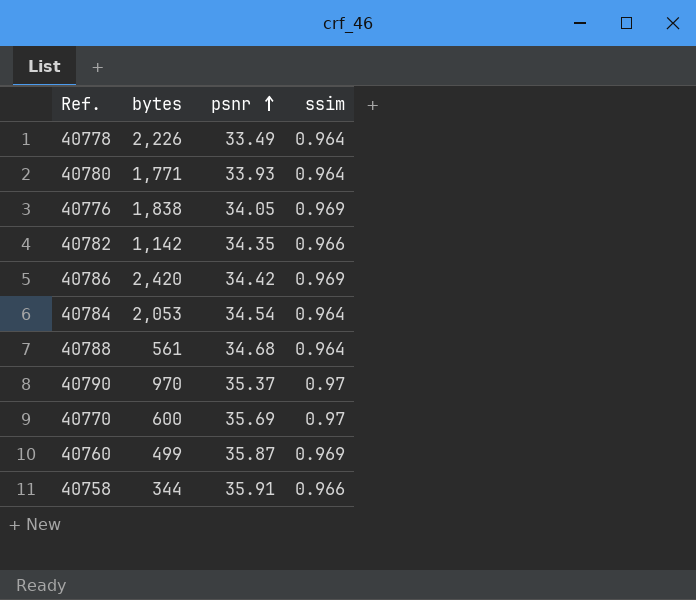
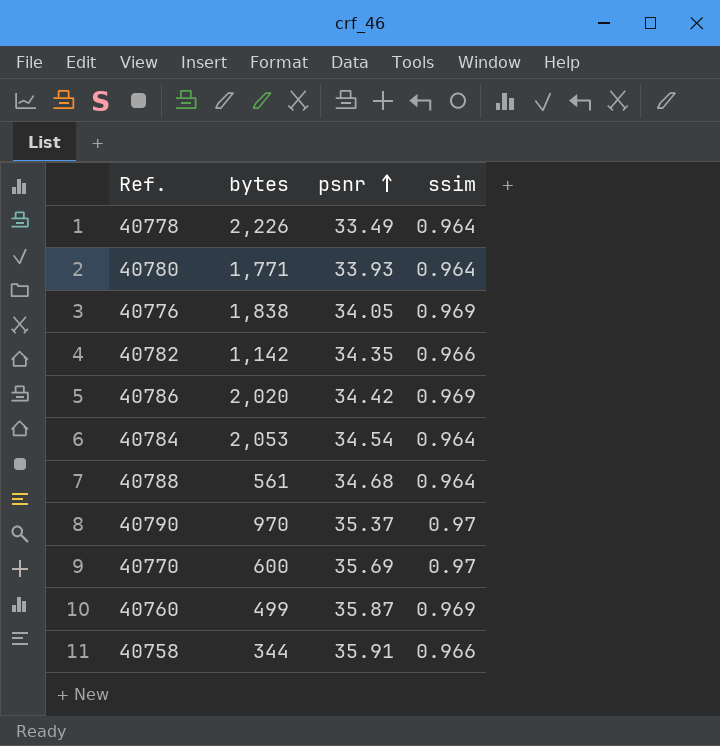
40786 | bytes: 2,420 -> 2,020

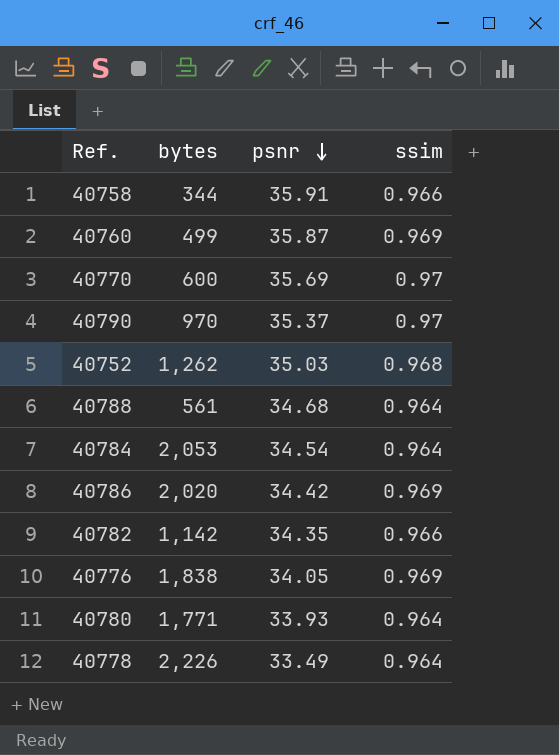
row order: psnr ascending -> psnr descending
row 40752: none -> 1,262 | 35.03 | 0.968

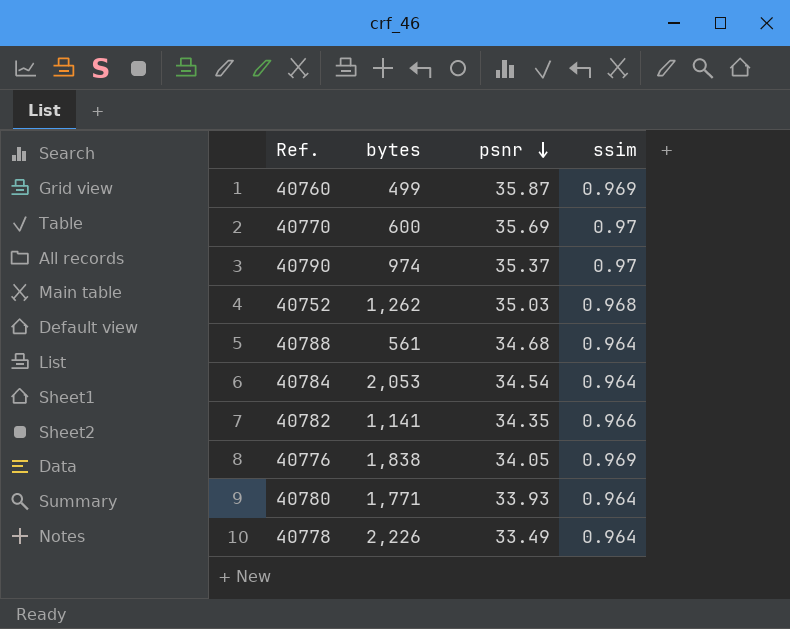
row 40758: 344 | 35.91 | 0.966 -> none
row 40786: 2,020 | 34.42 | 0.969 -> none
40790 | bytes: 970 -> 974
40782 | bytes: 1,142 -> 1,141

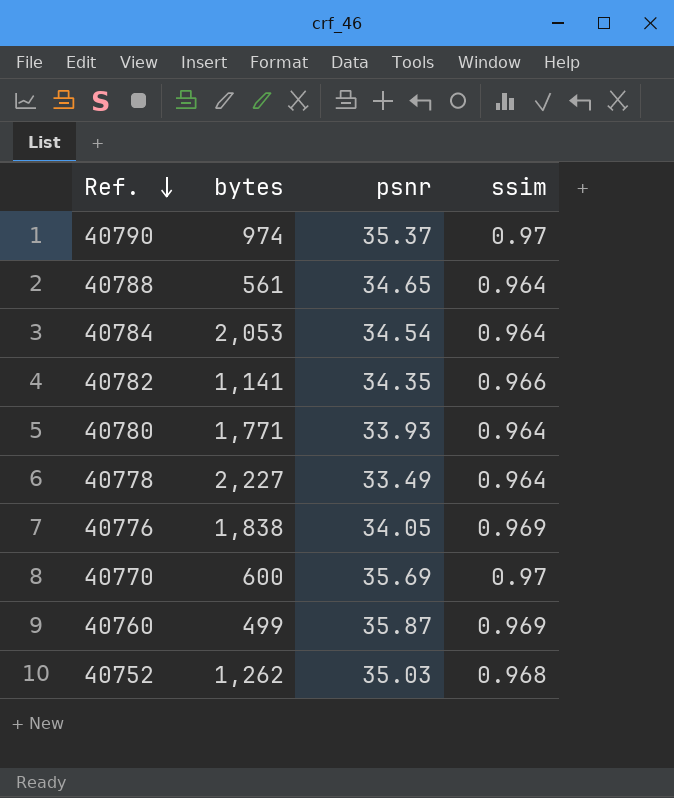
row order: psnr descending -> Ref. descending
40788 | psnr: 34.68 -> 34.65
40778 | bytes: 2,226 -> 2,227

